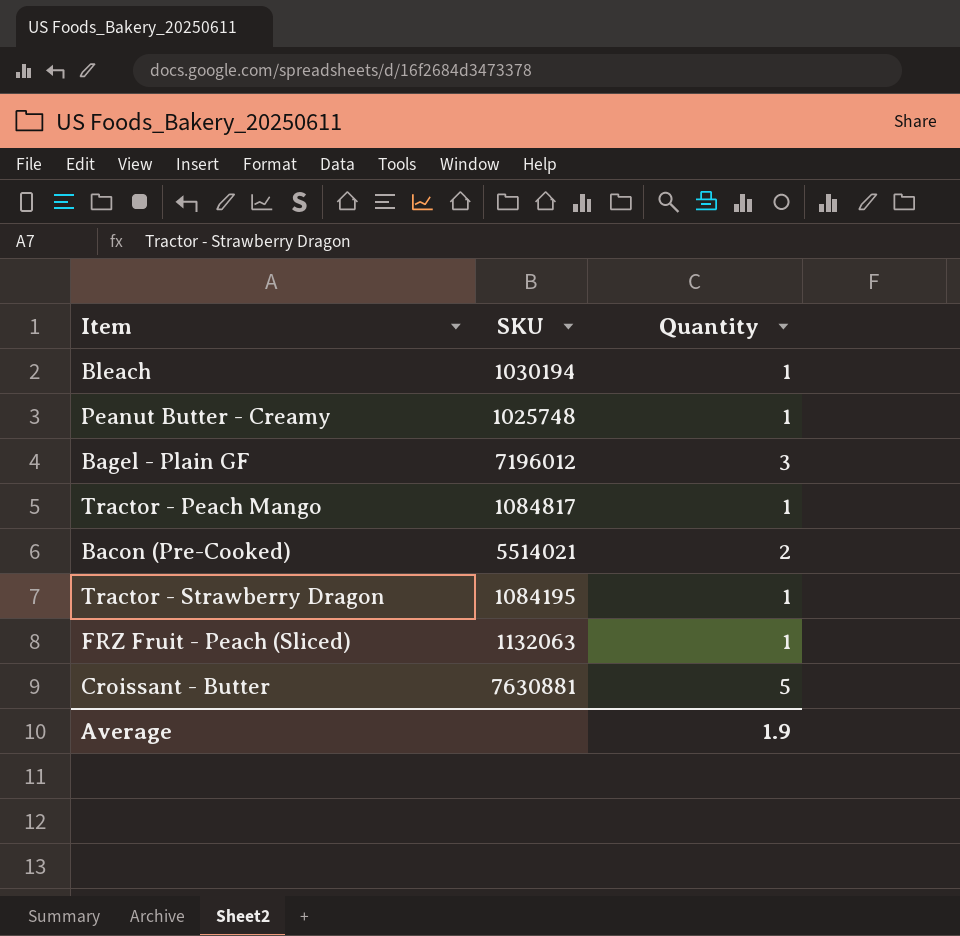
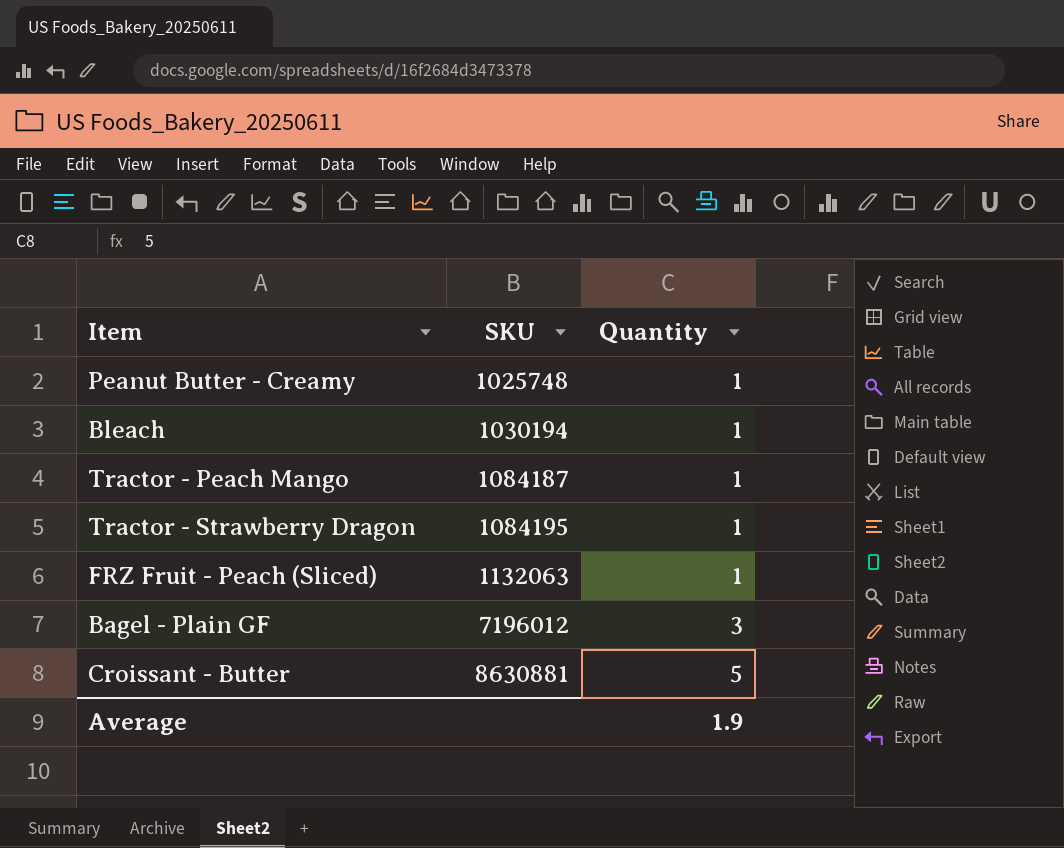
row order: none -> SKU ascending
row Bacon (Pre-Cooked): 5514021 | 2 -> none
Tractor - Peach Mango | SKU: 1084817 -> 1084187
Croissant - Butter | SKU: 7630881 -> 8630881

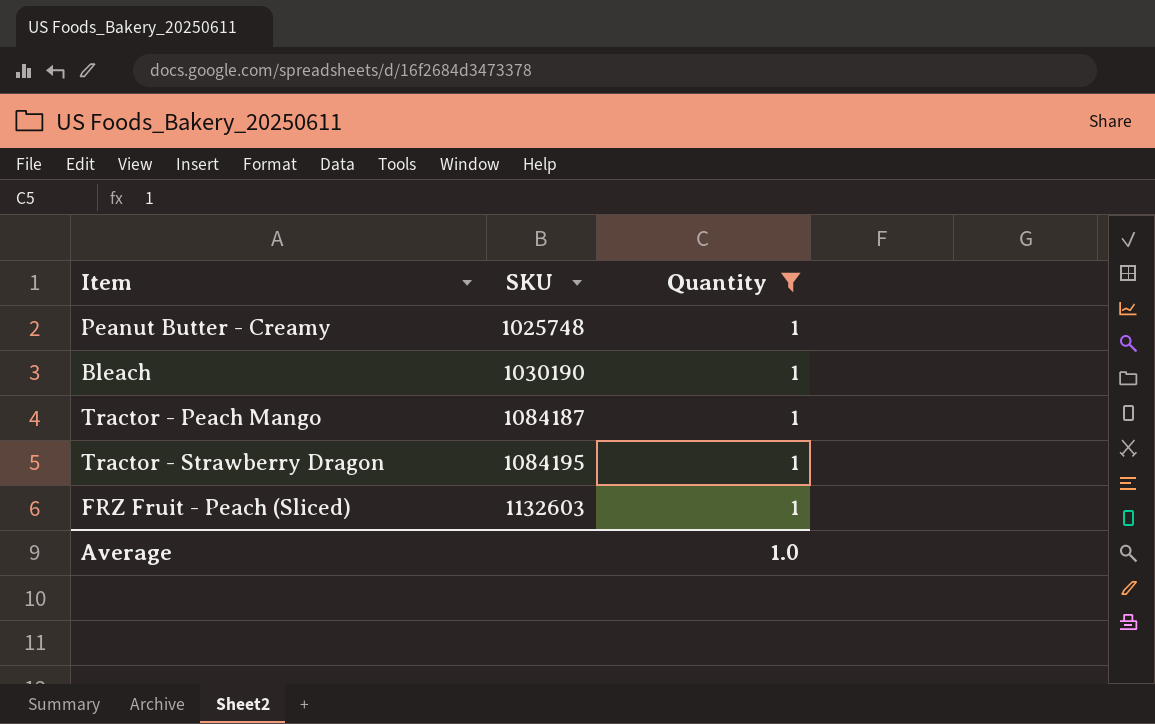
filter: none -> Quantity = 1
Bleach | SKU: 1030194 -> 1030190
FRZ Fruit - Peach (Sliced) | SKU: 1132063 -> 1132603
Average | Quantity: 1.9 -> 1.0

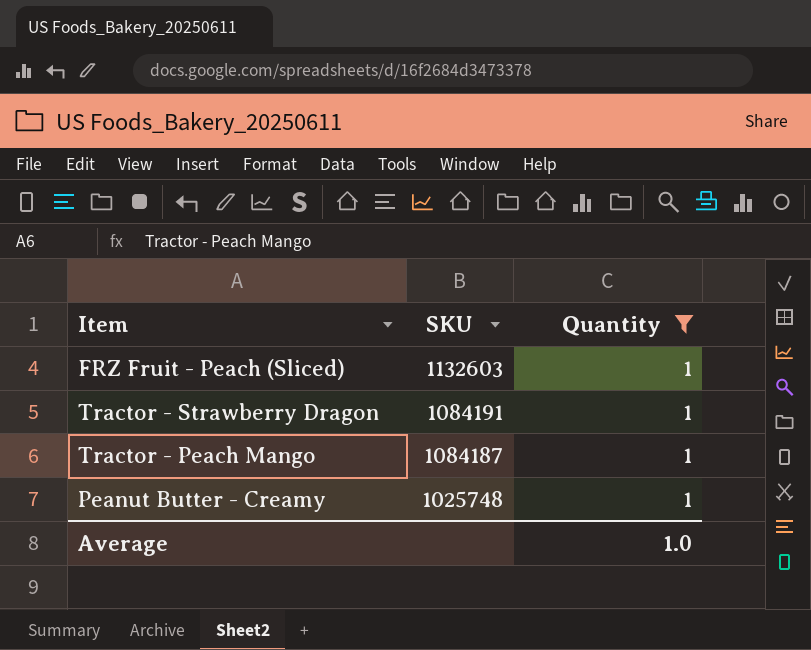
row order: SKU ascending -> SKU descending
row Bleach: 1030190 | 1 -> none
Tractor - Strawberry Dragon | SKU: 1084195 -> 1084191

